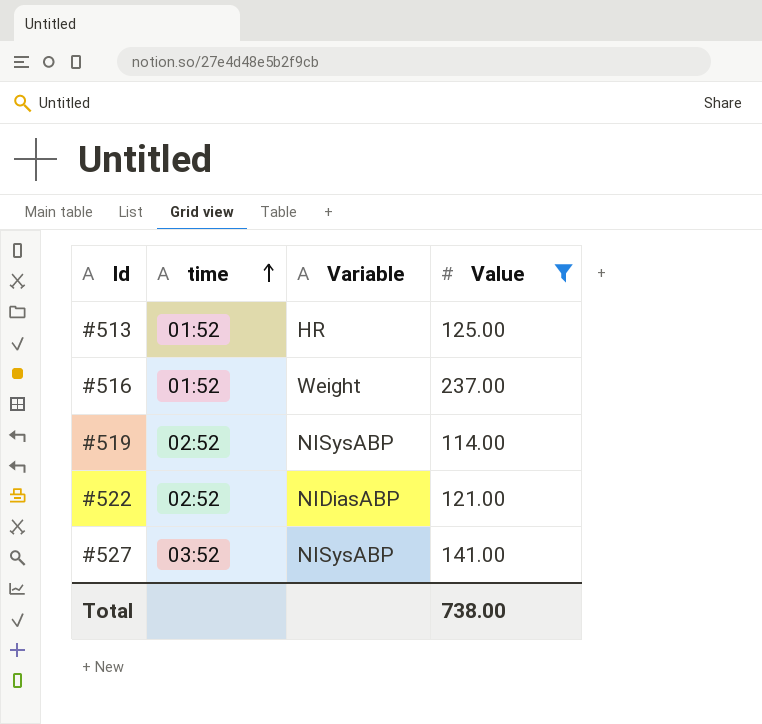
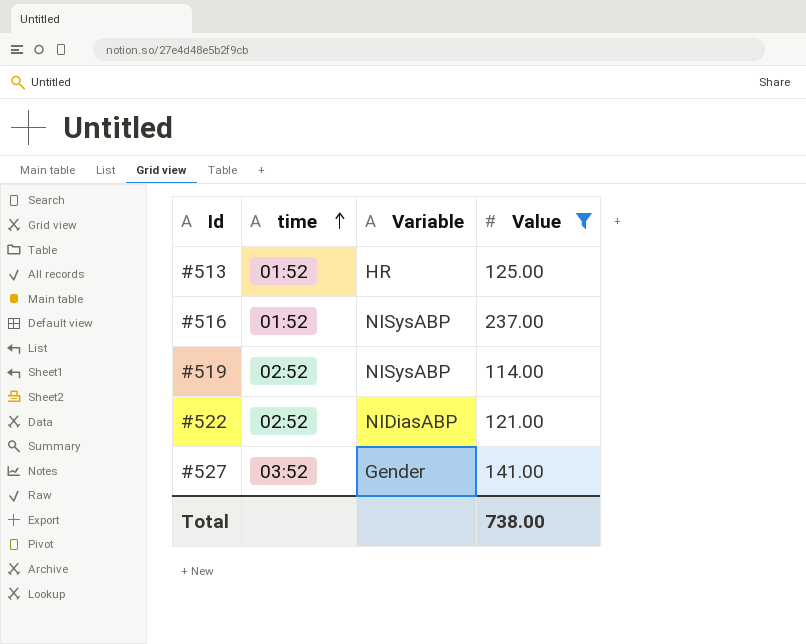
#516 | Variable: Weight -> NISysABP
#527 | Variable: NISysABP -> Gender

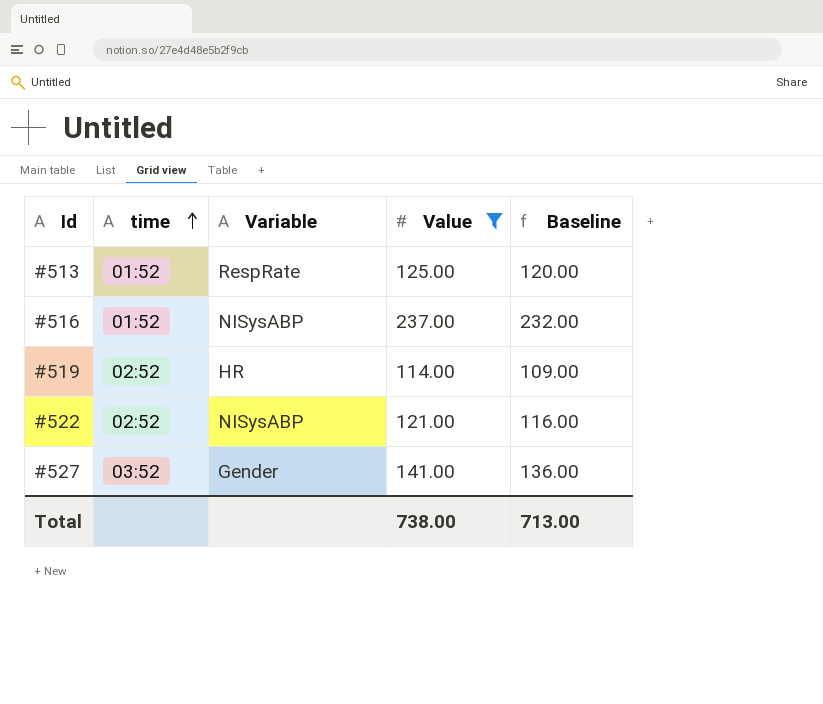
column Baseline | formula: none -> [Value] - 5
#513 | Variable: HR -> RespRate
#519 | Variable: NISysABP -> HR
#522 | Variable: NIDiasABP -> NISysABP

